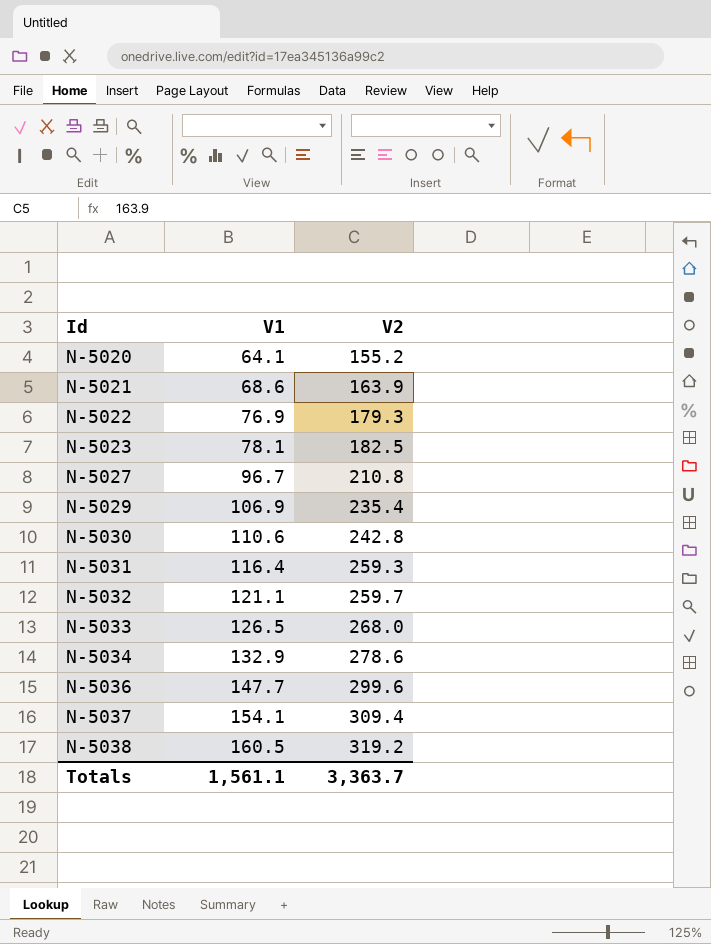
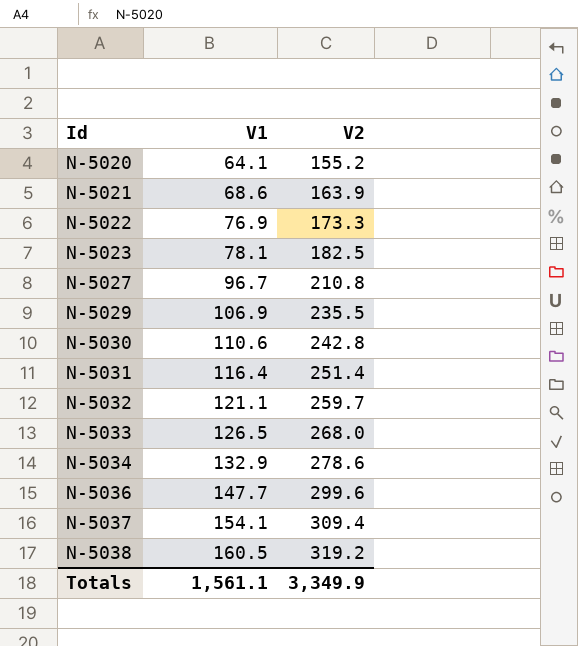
N-5022 | V2: 179.3 -> 173.3
N-5029 | V2: 235.4 -> 235.5
N-5031 | V2: 259.3 -> 251.4
Totals | V2: 3,363.7 -> 3,349.9

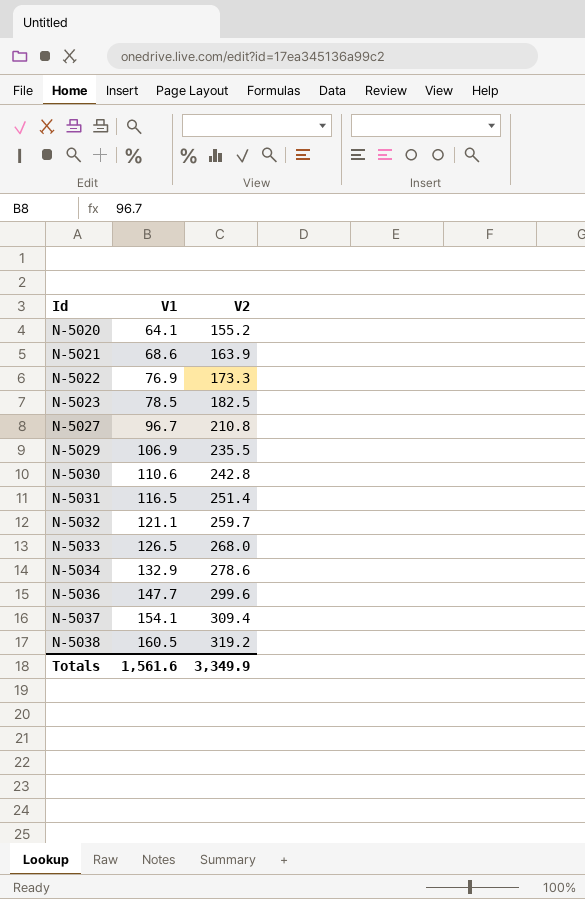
N-5023 | V1: 78.1 -> 78.5
N-5031 | V1: 116.4 -> 116.5
Totals | V1: 1,561.1 -> 1,561.6

